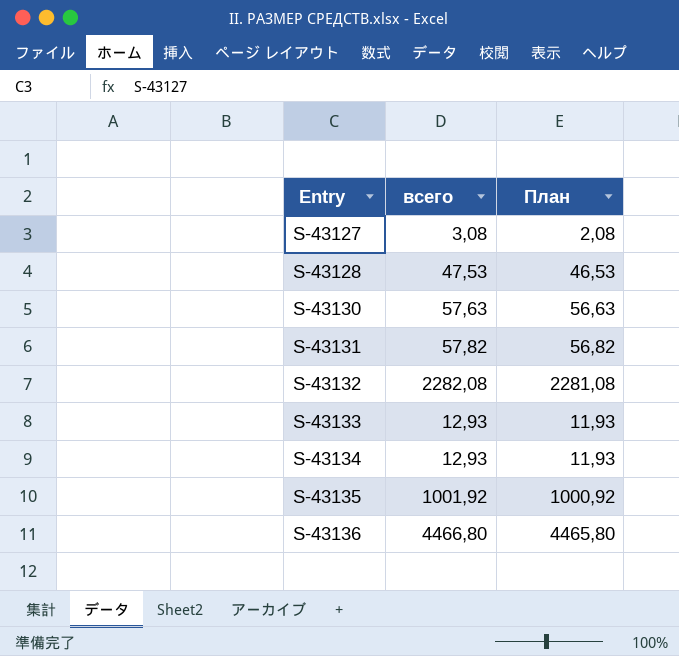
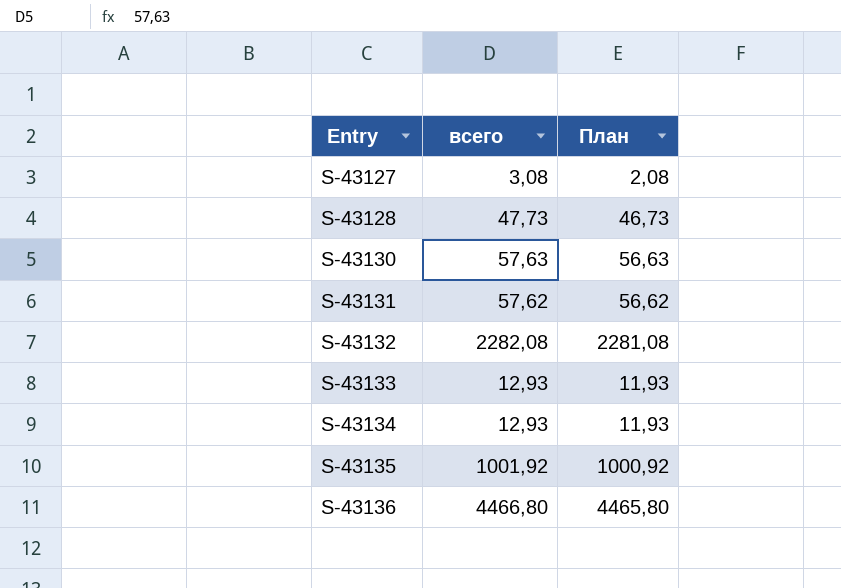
S-43128 | всего: 47,53 -> 47,73
S-43128 | План: 46,53 -> 46,73
S-43131 | всего: 57,82 -> 57,62
S-43131 | План: 56,82 -> 56,62

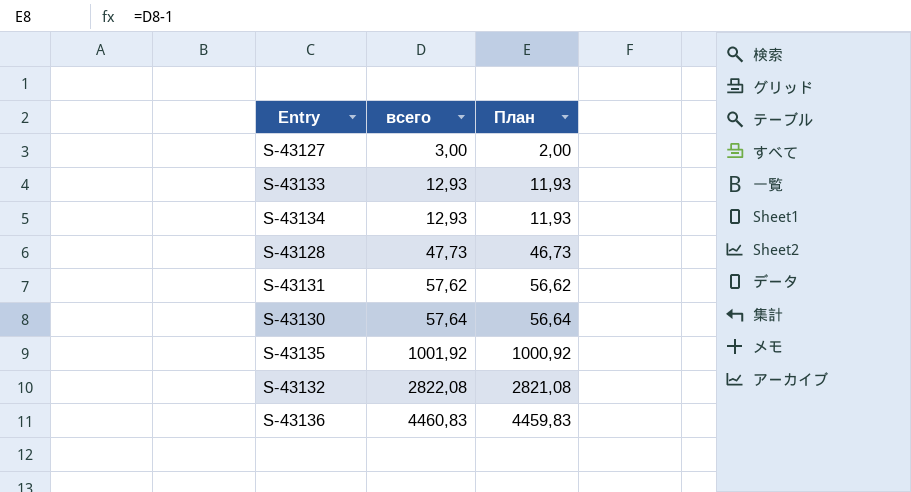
row order: Entry ascending -> всего ascending
S-43127 | всего: 3,08 -> 3,00
S-43127 | План: 2,08 -> 2,00
S-43130 | всего: 57,63 -> 57,64
S-43130 | План: 56,63 -> 56,64
S-43132 | всего: 2282,08 -> 2822,08
S-43132 | План: 2281,08 -> 2821,08
S-43136 | всего: 4466,80 -> 4460,83
S-43136 | План: 4465,80 -> 4459,83

